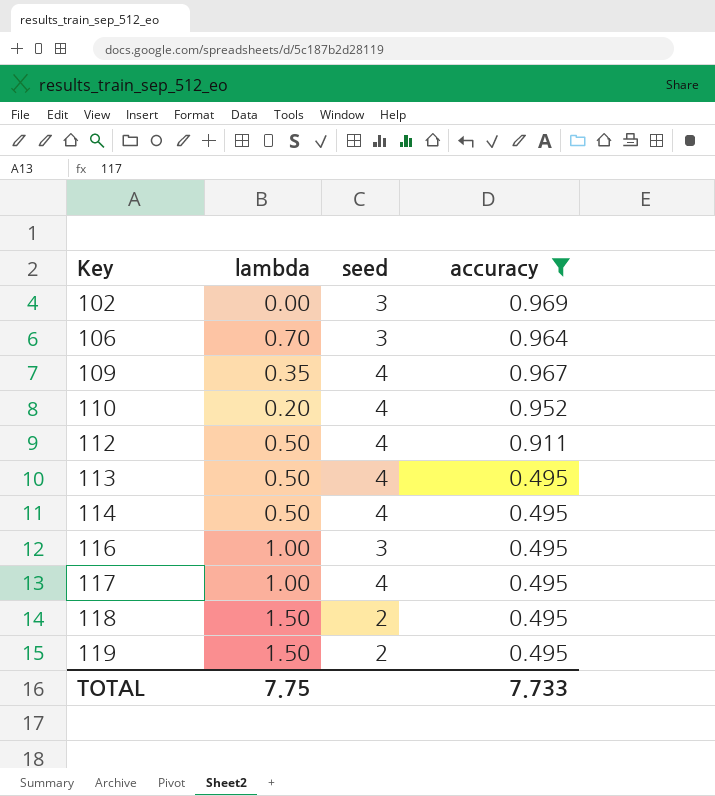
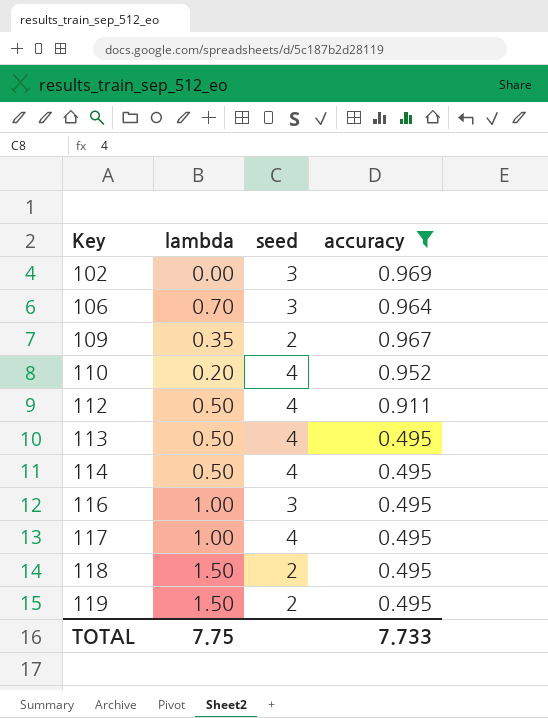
109 | seed: 4 -> 2

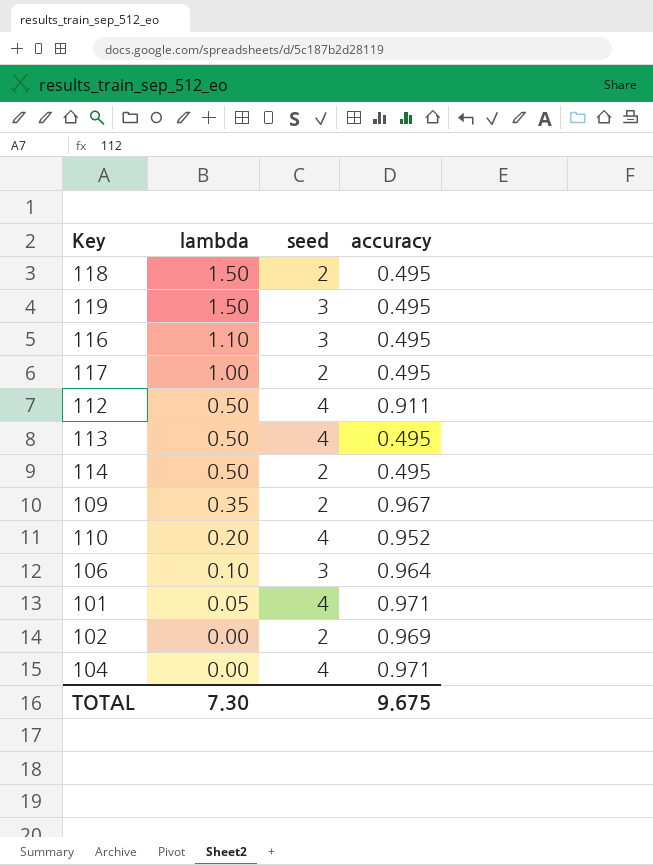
filter: accuracy != 0.971 -> none
row order: Key ascending -> lambda descending
119 | seed: 2 -> 3
116 | lambda: 1.00 -> 1.10
117 | seed: 4 -> 2
114 | seed: 4 -> 2
106 | lambda: 0.70 -> 0.10
102 | seed: 3 -> 2
TOTAL | lambda: 7.75 -> 7.30
TOTAL | accuracy: 7.733 -> 9.675

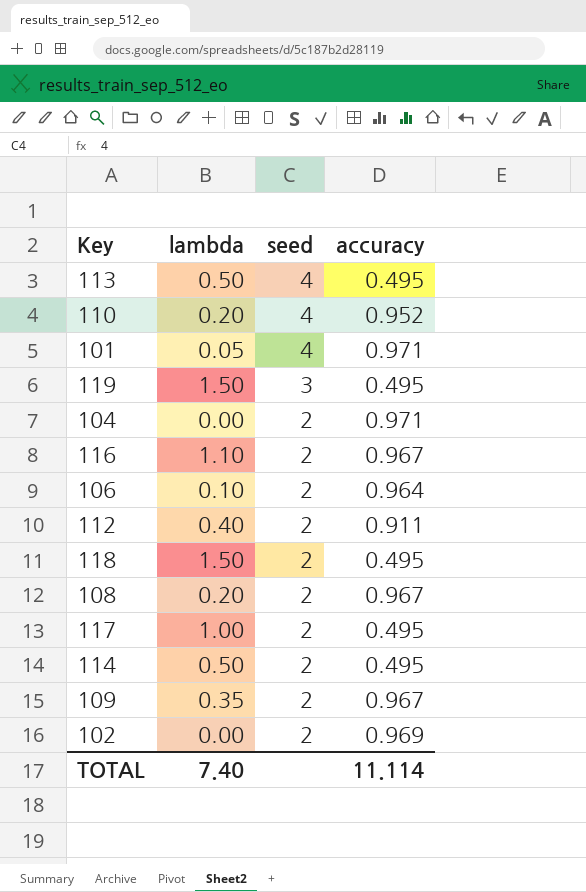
row order: lambda descending -> seed descending
104 | seed: 4 -> 2
116 | seed: 3 -> 2
116 | accuracy: 0.495 -> 0.967
106 | seed: 3 -> 2
112 | lambda: 0.50 -> 0.40
112 | seed: 4 -> 2
row 108: none -> 0.20 | 2 | 0.967
TOTAL | lambda: 7.30 -> 7.40
TOTAL | accuracy: 9.675 -> 11.114

